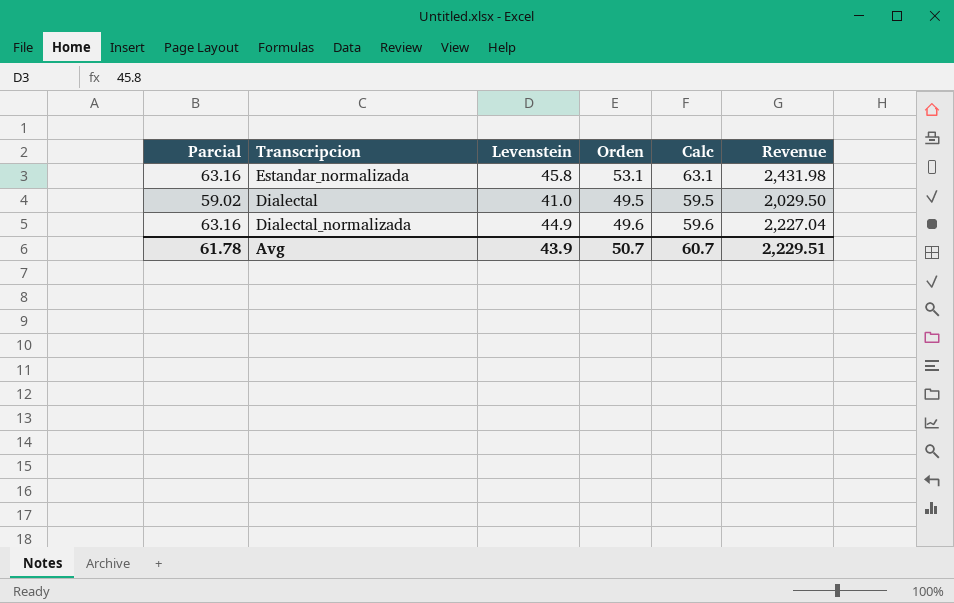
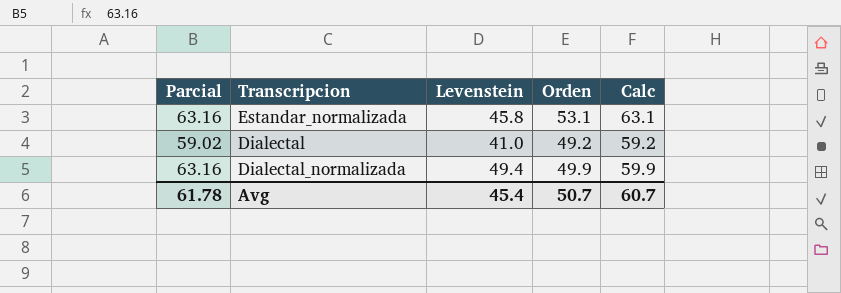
column Revenue | formula: [Levenstein] * [Orden] -> none
Dialectal | Orden: 49.5 -> 49.2
Dialectal | Calc: 59.5 -> 59.2
Dialectal_normalizada | Levenstein: 44.9 -> 49.4
Dialectal_normalizada | Orden: 49.6 -> 49.9
Dialectal_normalizada | Calc: 59.6 -> 59.9
Avg | Levenstein: 43.9 -> 45.4

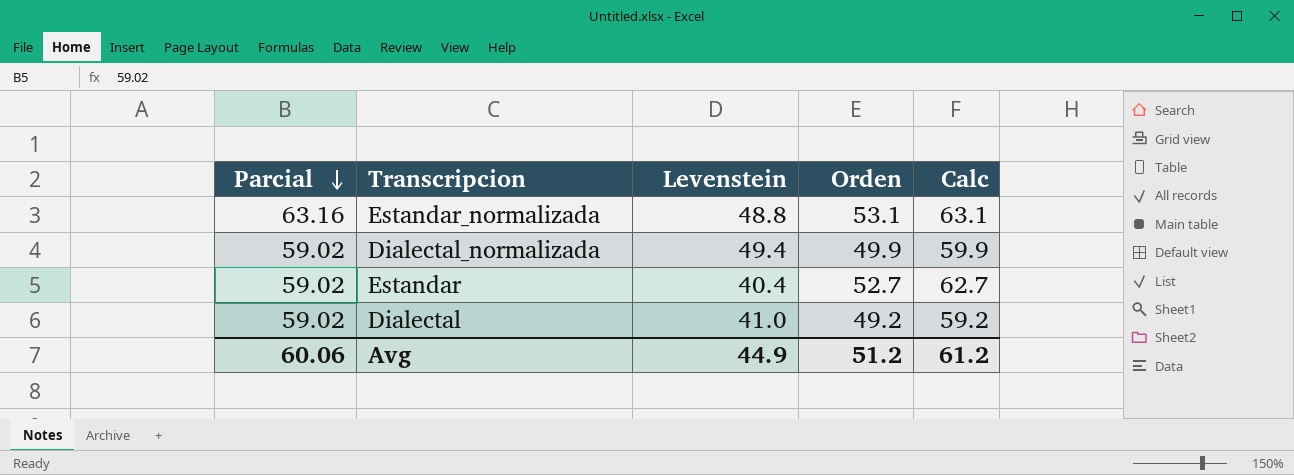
row order: none -> Parcial descending
Estandar_normalizada | Levenstein: 45.8 -> 48.8
Dialectal_normalizada | Parcial: 63.16 -> 59.02
row Estandar: none -> 59.02 | 40.4 | 52.7 | 62.7
Avg | Parcial: 61.78 -> 60.06
Avg | Levenstein: 45.4 -> 44.9
Avg | Orden: 50.7 -> 51.2
Avg | Calc: 60.7 -> 61.2

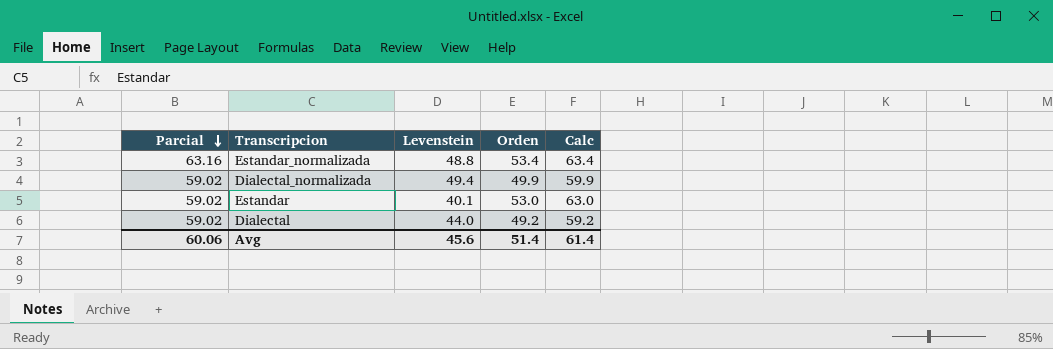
Estandar_normalizada | Orden: 53.1 -> 53.4
Estandar_normalizada | Calc: 63.1 -> 63.4
Estandar | Levenstein: 40.4 -> 40.1
Estandar | Orden: 52.7 -> 53.0
Estandar | Calc: 62.7 -> 63.0
Dialectal | Levenstein: 41.0 -> 44.0
Avg | Levenstein: 44.9 -> 45.6
Avg | Orden: 51.2 -> 51.4
Avg | Calc: 61.2 -> 61.4

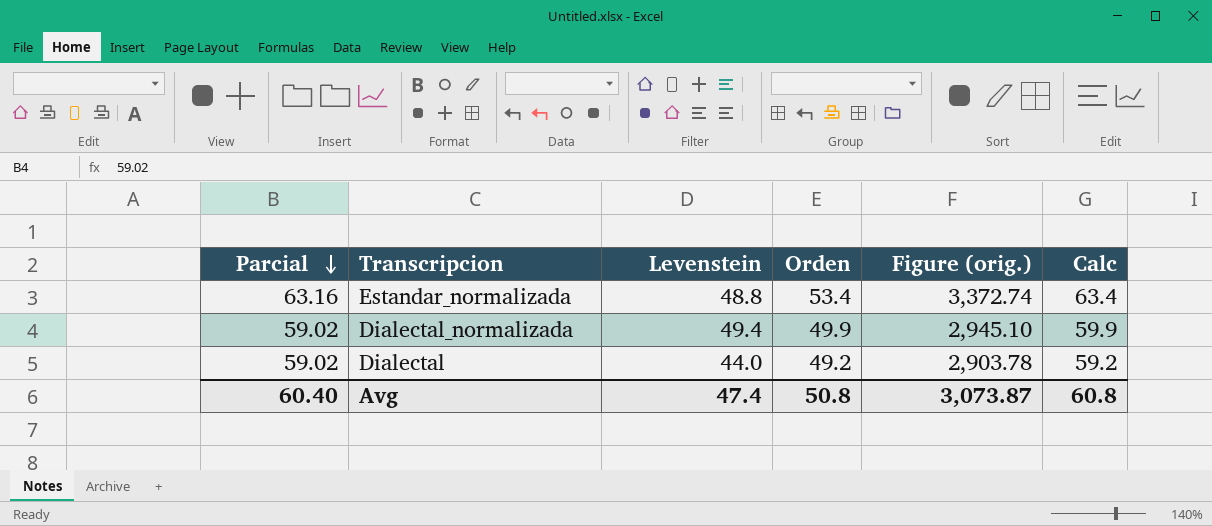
column Figure (orig.) | formula: none -> [Parcial] * [Orden]
row Estandar: 59.02 | 40.1 | 53.0 | 63.0 -> none
Avg | Parcial: 60.06 -> 60.40
Avg | Levenstein: 45.6 -> 47.4
Avg | Orden: 51.4 -> 50.8
Avg | Calc: 61.4 -> 60.8

